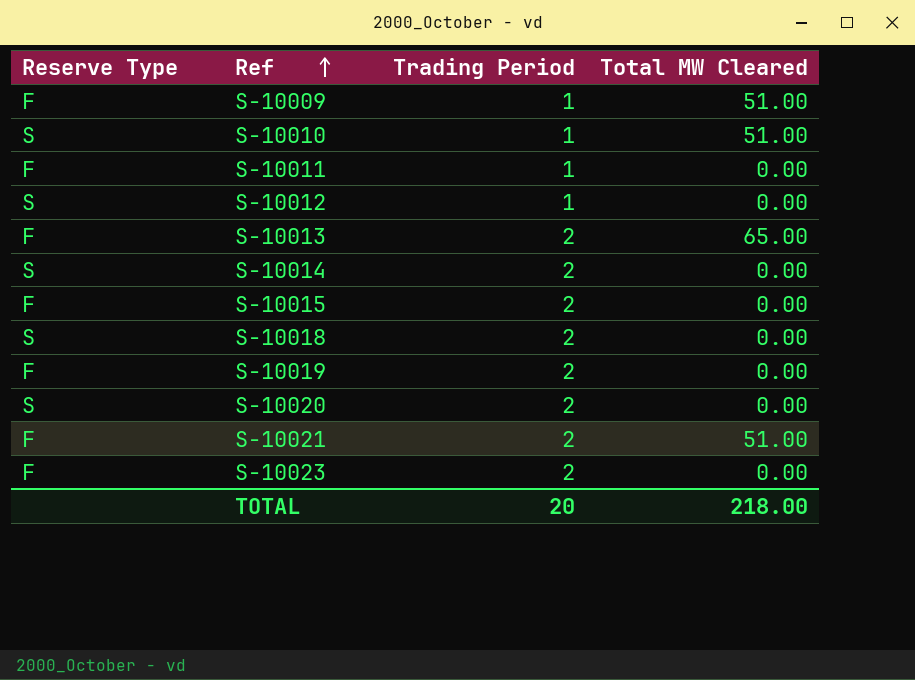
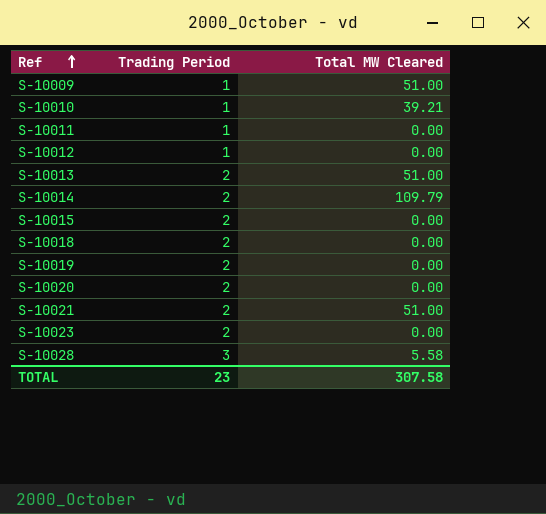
column Reserve Type | position: 1 -> none
S-10010 | Total MW Cleared: 51.00 -> 39.21
S-10013 | Total MW Cleared: 65.00 -> 51.00
S-10014 | Total MW Cleared: 0.00 -> 109.79
row S-10028: none -> 3 | 5.58
TOTAL | Trading Period: 20 -> 23
TOTAL | Total MW Cleared: 218.00 -> 307.58

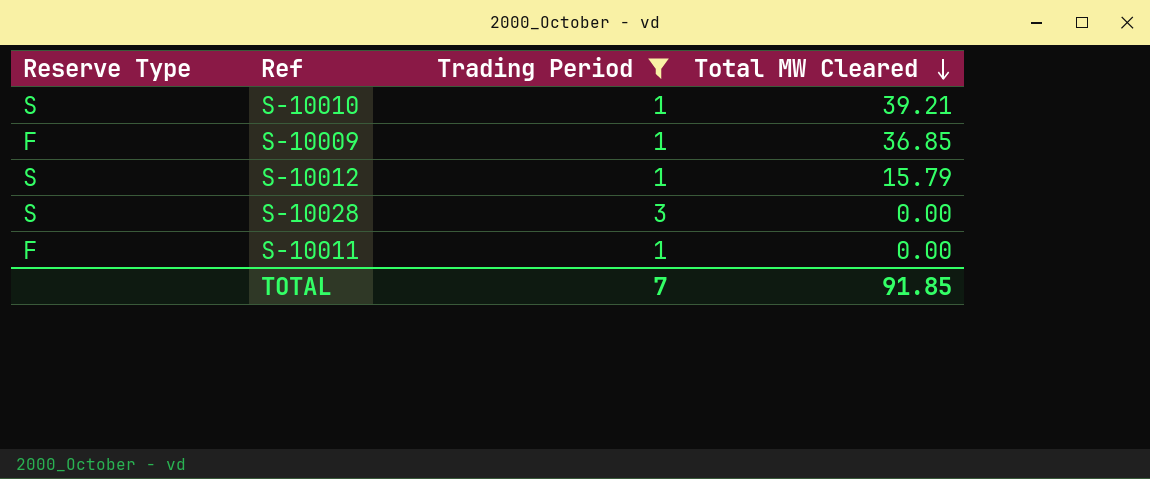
filter: none -> Trading Period != 2
row order: Ref ascending -> Total MW Cleared descending
column Reserve Type | position: none -> 1
S-10009 | Total MW Cleared: 51.00 -> 36.85
S-10012 | Total MW Cleared: 0.00 -> 15.79
S-10028 | Total MW Cleared: 5.58 -> 0.00
TOTAL | Trading Period: 23 -> 7
TOTAL | Total MW Cleared: 307.58 -> 91.85

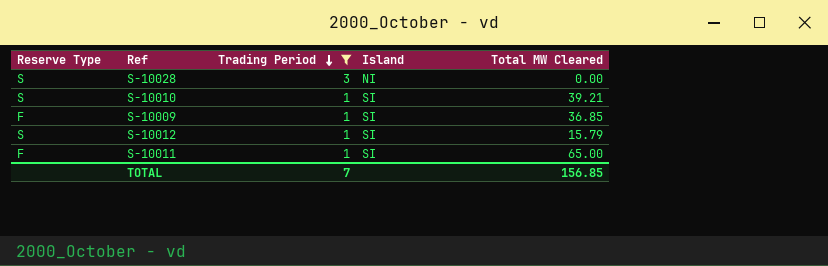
row order: Total MW Cleared descending -> Trading Period descending
column Island | position: none -> 4
S-10011 | Total MW Cleared: 0.00 -> 65.00
TOTAL | Total MW Cleared: 91.85 -> 156.85

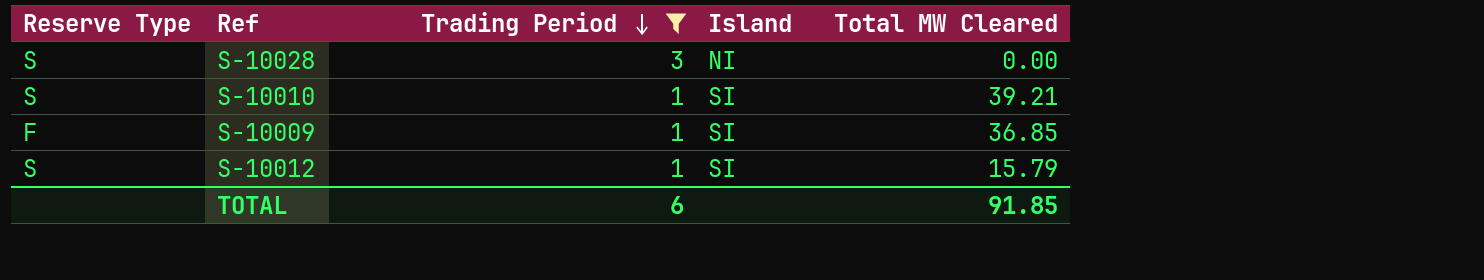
row S-10011: F | 1 | SI | 65.00 -> none
TOTAL | Trading Period: 7 -> 6
TOTAL | Total MW Cleared: 156.85 -> 91.85

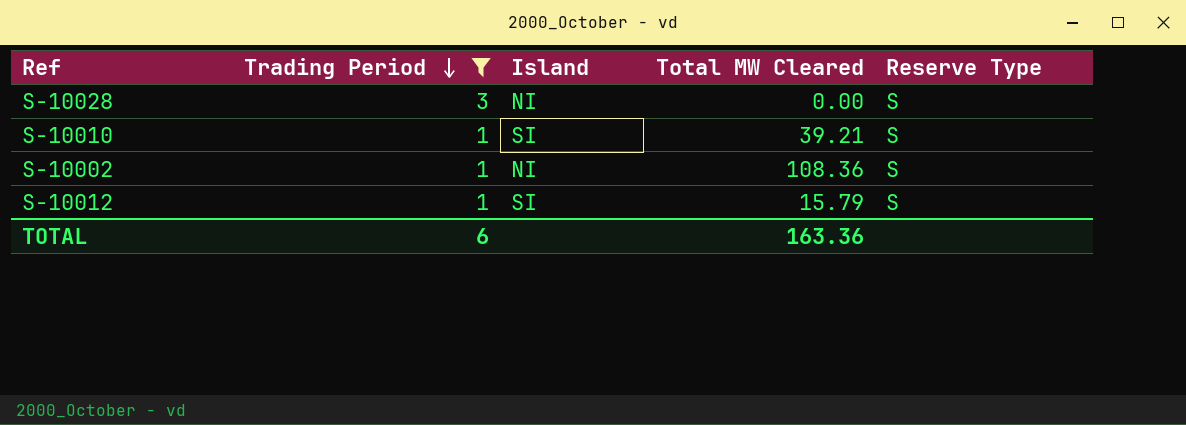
column Reserve Type | position: 1 -> 5
row S-10009: F | 1 | SI | 36.85 -> none
row S-10002: none -> 1 | NI | 108.36 | S
TOTAL | Total MW Cleared: 91.85 -> 163.36

